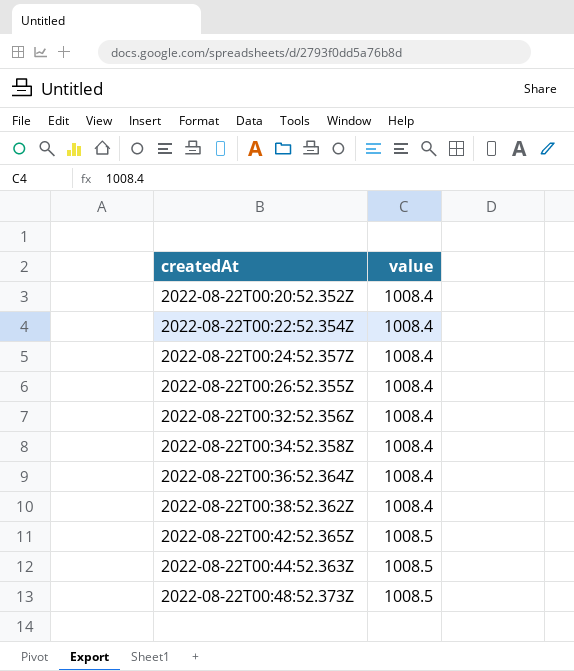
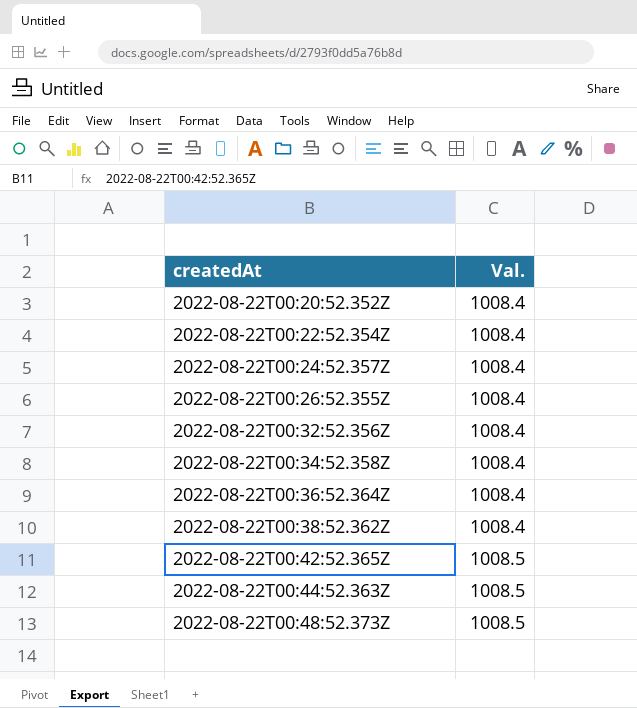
column name: value -> Val.

